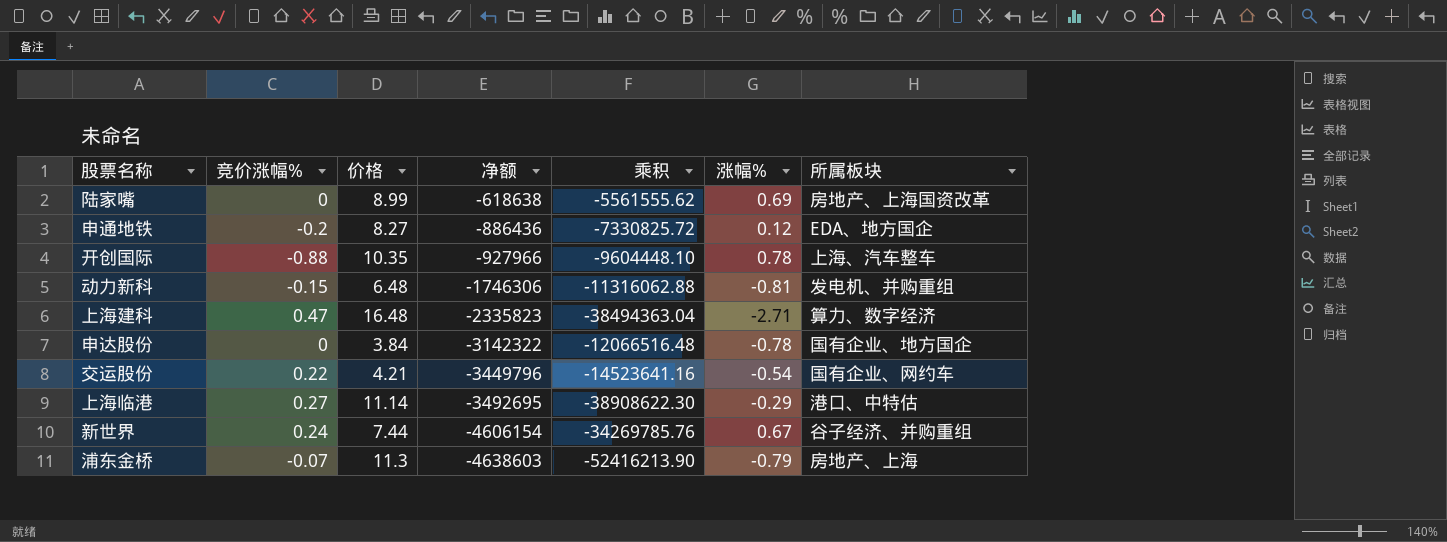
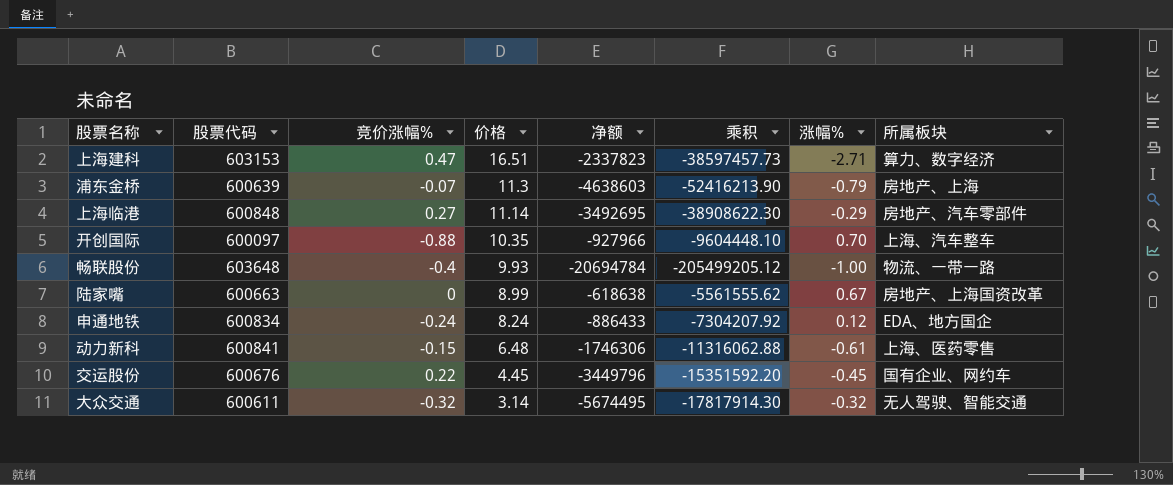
row order: 净额 descending -> 价格 descending
column 股票代码 | position: none -> 2
row 申达股份: 0 | 3.84 | -3142322 | -12066516.48 | -0.78 | 国有企业、地方国企 -> none
row 新世界: 0.24 | 7.44 | -4606154 | -34269785.76 | 0.67 | 谷子经济、并购重组 -> none
上海建科 | 价格: 16.48 -> 16.51
上海建科 | 净额: -2335823 -> -2337823
上海建科 | 乘积: -38494363.04 -> -38597457.73
上海临港 | 所属板块: 港口、中特估 -> 房地产、汽车零部件
开创国际 | 涨幅%: 0.78 -> 0.70
row 畅联股份: none -> 603648 | -0.4 | 9.93 | -20694784 | -205499205.12 | -1.00 | 物流、一带一路
陆家嘴 | 涨幅%: 0.69 -> 0.67
申通地铁 | 竞价涨幅%: -0.2 -> -0.24
申通地铁 | 价格: 8.27 -> 8.24
申通地铁 | 净额: -886436 -> -886433
申通地铁 | 乘积: -7330825.72 -> -7304207.92
动力新科 | 涨幅%: -0.81 -> -0.61
动力新科 | 所属板块: 发电机、并购重组 -> 上海、医药零售
交运股份 | 价格: 4.21 -> 4.45
交运股份 | 乘积: -14523641.16 -> -15351592.20
交运股份 | 涨幅%: -0.54 -> -0.45
row 大众交通: none -> 600611 | -0.32 | 3.14 | -5674495 | -17817914.30 | -0.32 | 无人驾驶、智能交通

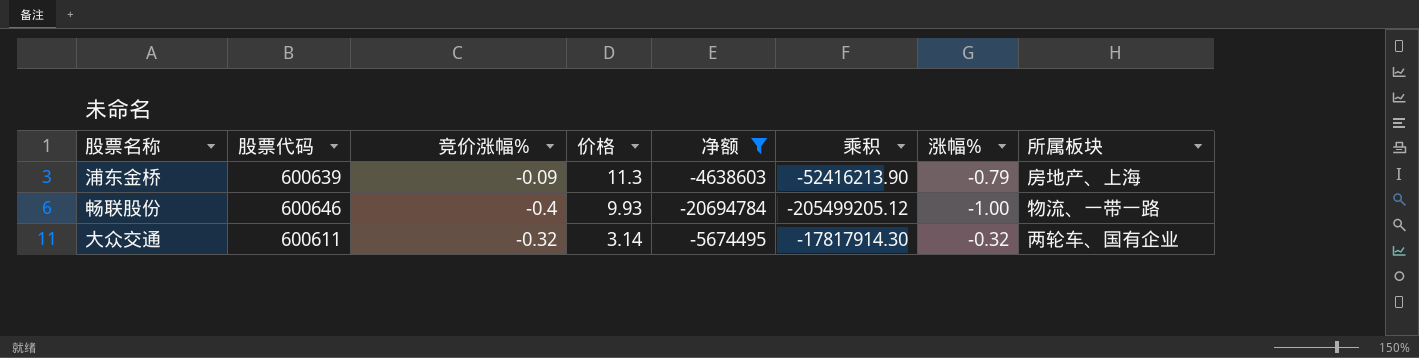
filter: none -> 净额 <= -4638603
浦东金桥 | 竞价涨幅%: -0.07 -> -0.09
畅联股份 | 股票代码: 603648 -> 600646
大众交通 | 所属板块: 无人驾驶、智能交通 -> 两轮车、国有企业

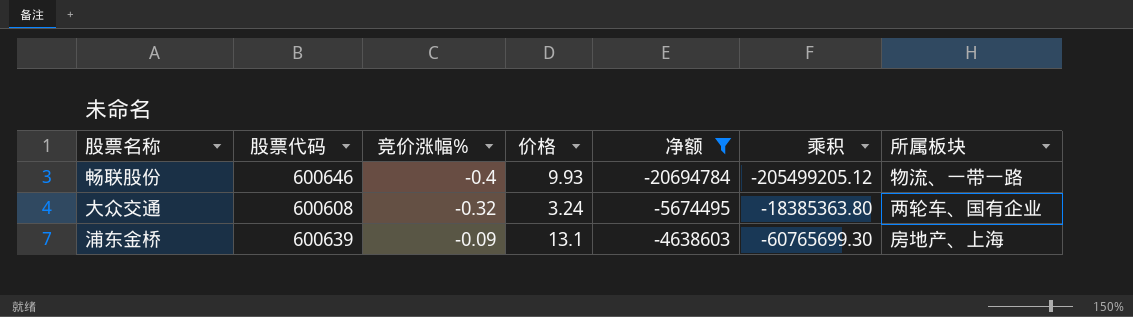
row order: 价格 descending -> 竞价涨幅% ascending
column 涨幅% | position: 7 -> none
大众交通 | 股票代码: 600611 -> 600608
大众交通 | 价格: 3.14 -> 3.24
大众交通 | 乘积: -17817914.30 -> -18385363.80
浦东金桥 | 价格: 11.3 -> 13.1
浦东金桥 | 乘积: -52416213.90 -> -60765699.30

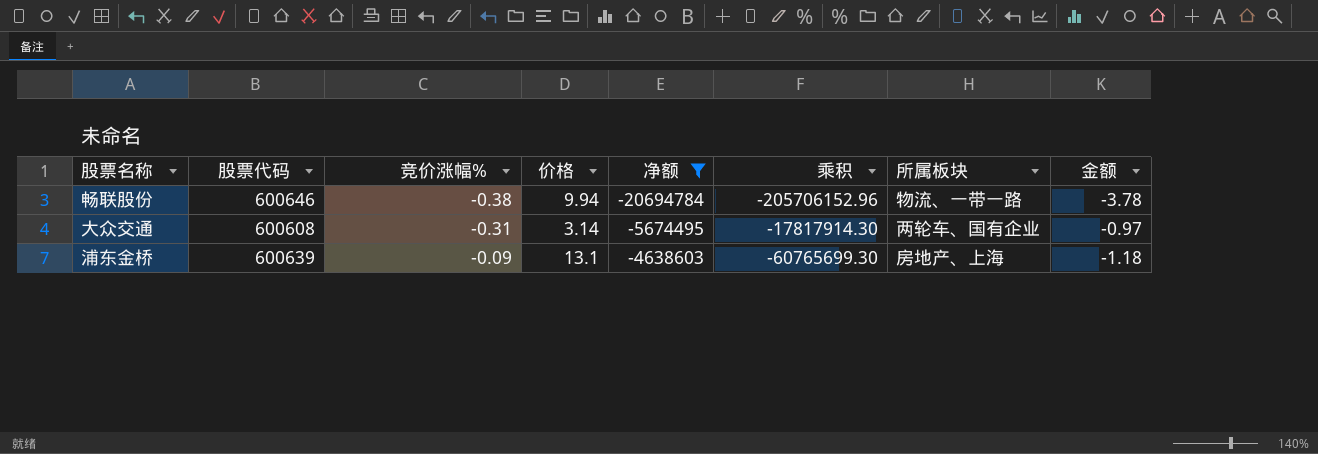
column 金额 | formula: none -> [竞价涨幅%] * [价格]
畅联股份 | 竞价涨幅%: -0.4 -> -0.38
畅联股份 | 价格: 9.93 -> 9.94
畅联股份 | 乘积: -205499205.12 -> -205706152.96
大众交通 | 竞价涨幅%: -0.32 -> -0.31
大众交通 | 价格: 3.24 -> 3.14
大众交通 | 乘积: -18385363.80 -> -17817914.30

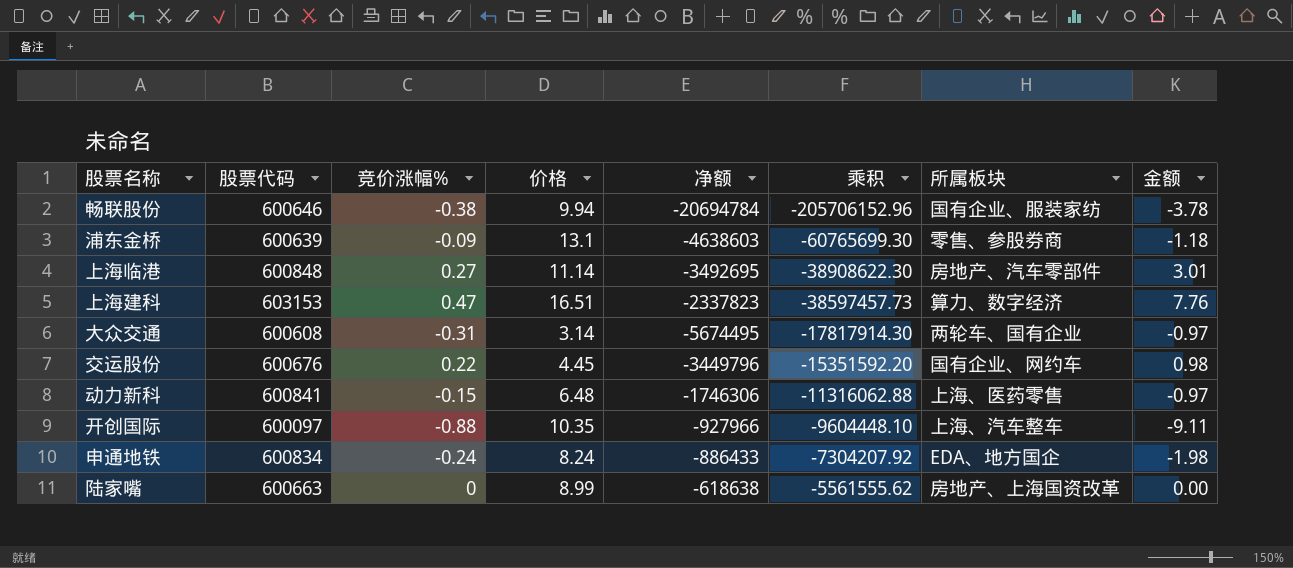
filter: 净额 <= -4638603 -> none
row order: 竞价涨幅% ascending -> 乘积 ascending
畅联股份 | 所属板块: 物流、一带一路 -> 国有企业、服装家纺
浦东金桥 | 所属板块: 房地产、上海 -> 零售、参股券商

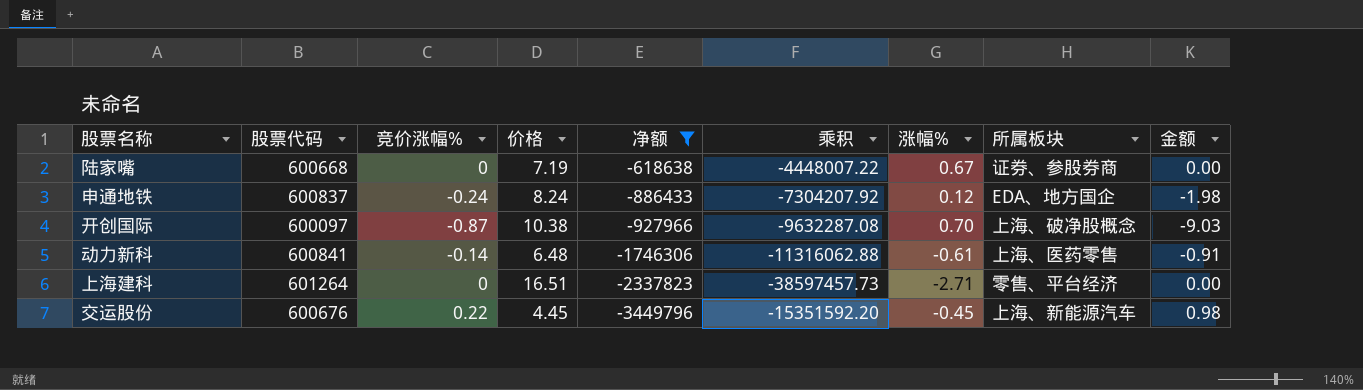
filter: none -> 净额 >= -3449796
row order: 乘积 ascending -> 净额 descending
column 涨幅% | position: none -> 7
陆家嘴 | 股票代码: 600663 -> 600668
陆家嘴 | 价格: 8.99 -> 7.19
陆家嘴 | 乘积: -5561555.62 -> -4448007.22
陆家嘴 | 所属板块: 房地产、上海国资改革 -> 证券、参股券商
申通地铁 | 股票代码: 600834 -> 600837
开创国际 | 竞价涨幅%: -0.88 -> -0.87
开创国际 | 价格: 10.35 -> 10.38
开创国际 | 乘积: -9604448.10 -> -9632287.08
开创国际 | 所属板块: 上海、汽车整车 -> 上海、破净股概念
开创国际 | 金额: -9.11 -> -9.03
动力新科 | 竞价涨幅%: -0.15 -> -0.14
动力新科 | 金额: -0.97 -> -0.91
上海建科 | 股票代码: 603153 -> 601264
上海建科 | 竞价涨幅%: 0.47 -> 0
上海建科 | 所属板块: 算力、数字经济 -> 零售、平台经济
上海建科 | 金额: 7.76 -> 0.00
交运股份 | 所属板块: 国有企业、网约车 -> 上海、新能源汽车

